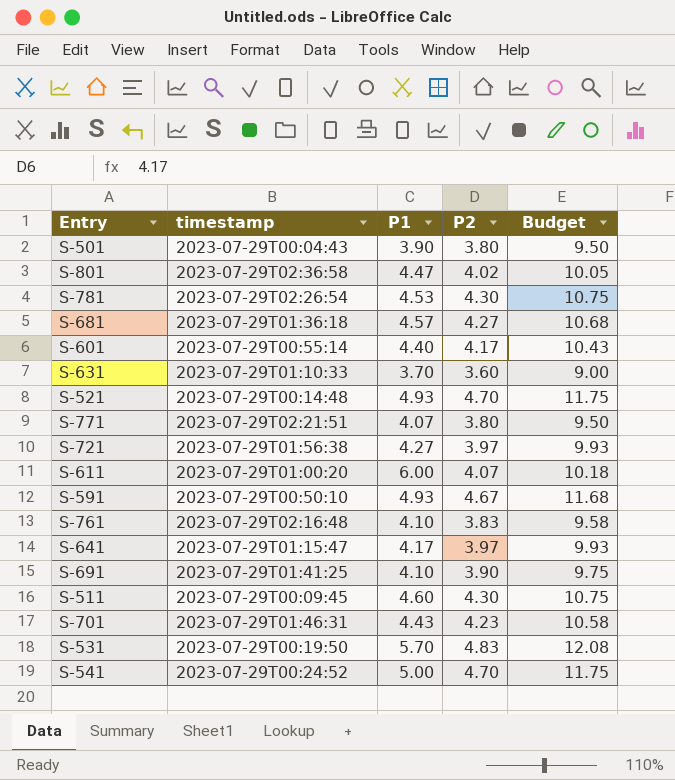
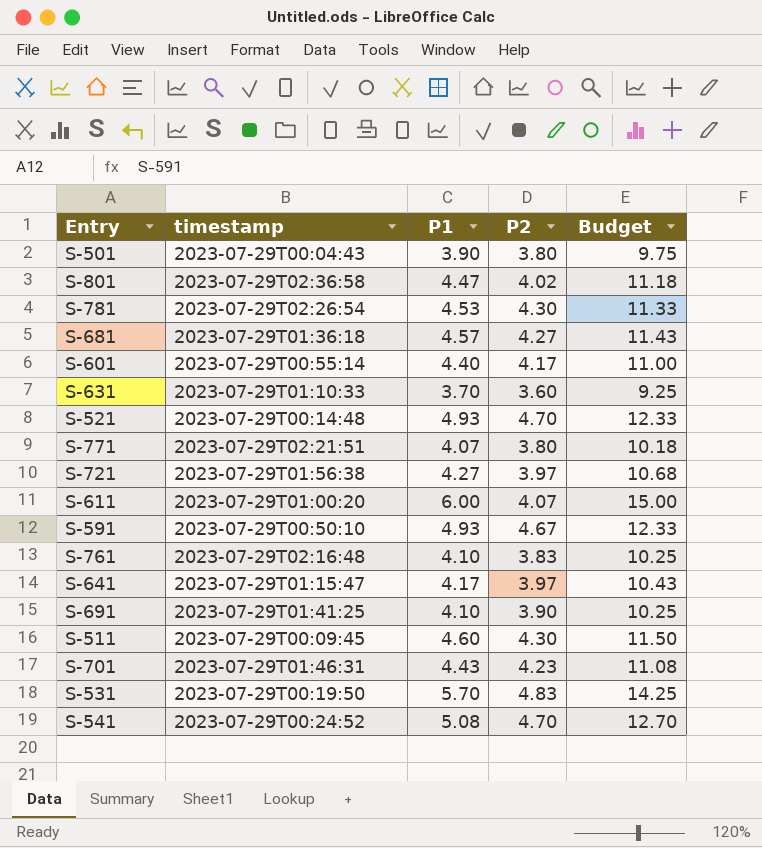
column Budget | formula: [P2] * 2.5 -> [P1] * 2.5
S-541 | P1: 5.00 -> 5.08

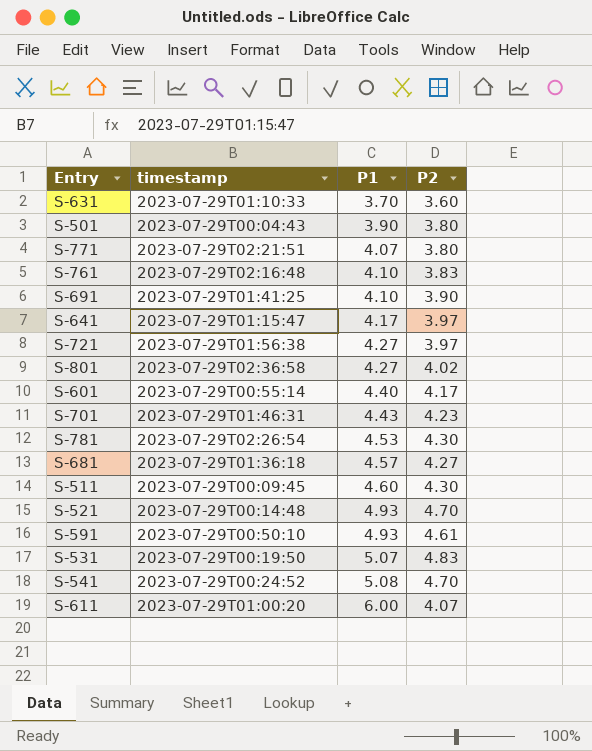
row order: none -> P1 ascending
column Budget | formula: [P1] * 2.5 -> none
S-801 | P1: 4.47 -> 4.27
S-591 | P2: 4.67 -> 4.61
S-531 | P1: 5.70 -> 5.07

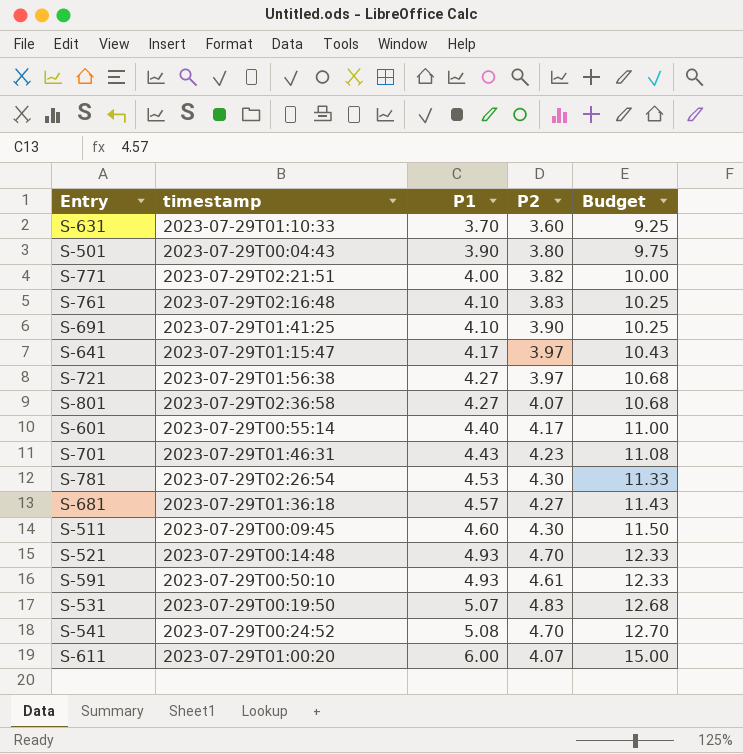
column Budget | formula: none -> [P1] * 2.5
S-771 | P1: 4.07 -> 4.00
S-771 | P2: 3.80 -> 3.82
S-801 | P2: 4.02 -> 4.07

